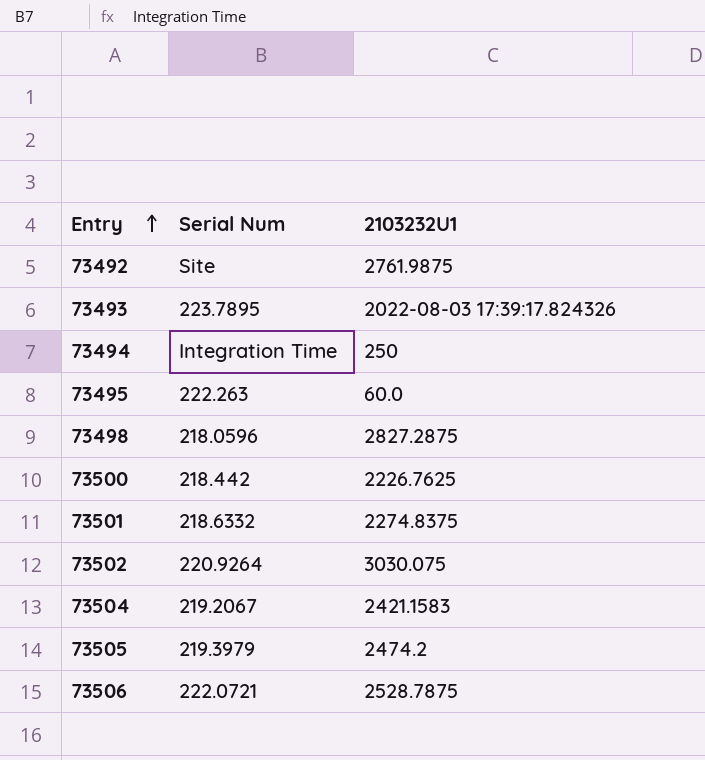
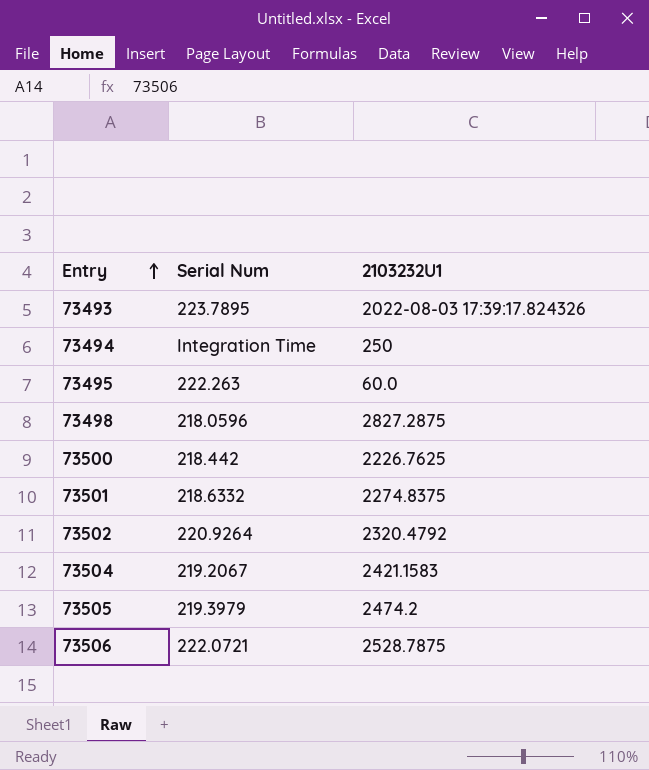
row 73492: Site | 2761.9875 -> none
73502 | 2103232U1: 3030.075 -> 2320.4792

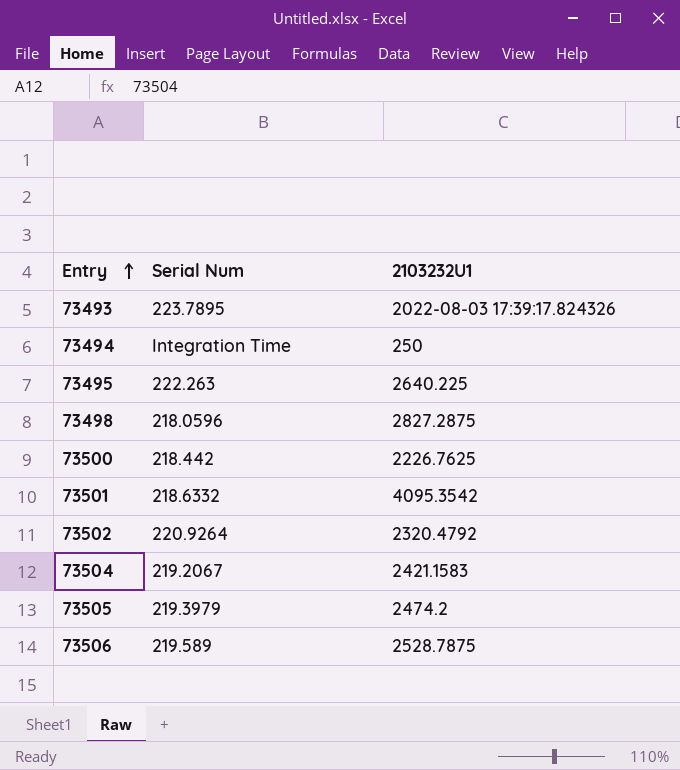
73495 | 2103232U1: 60.0 -> 2640.225
73501 | 2103232U1: 2274.8375 -> 4095.3542
73506 | Serial Num: 222.0721 -> 219.589

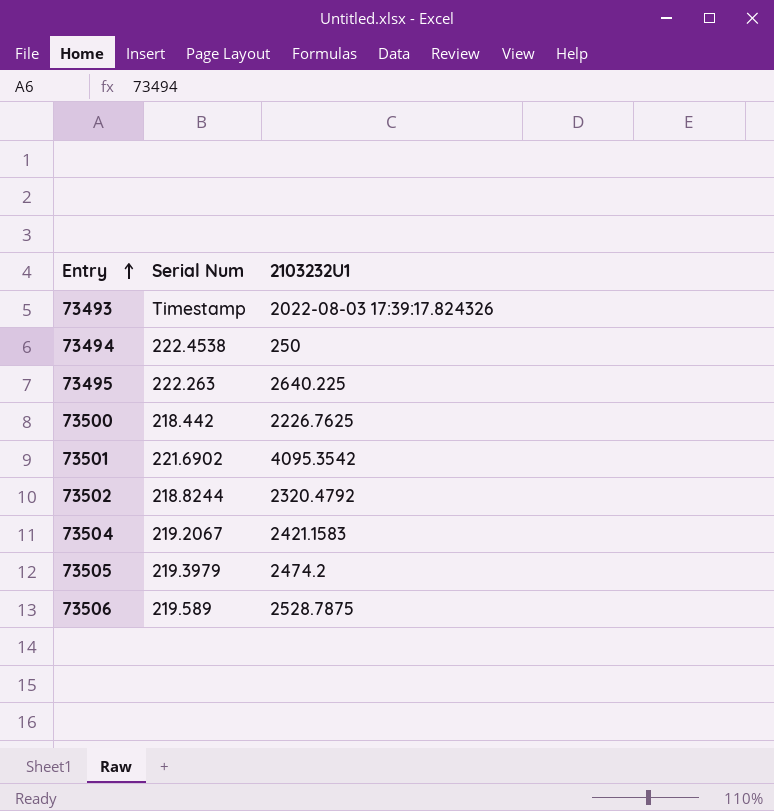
row 73498: 218.0596 | 2827.2875 -> none
73493 | Serial Num: 223.7895 -> Timestamp
73494 | Serial Num: Integration Time -> 222.4538
73501 | Serial Num: 218.6332 -> 221.6902
73502 | Serial Num: 220.9264 -> 218.8244

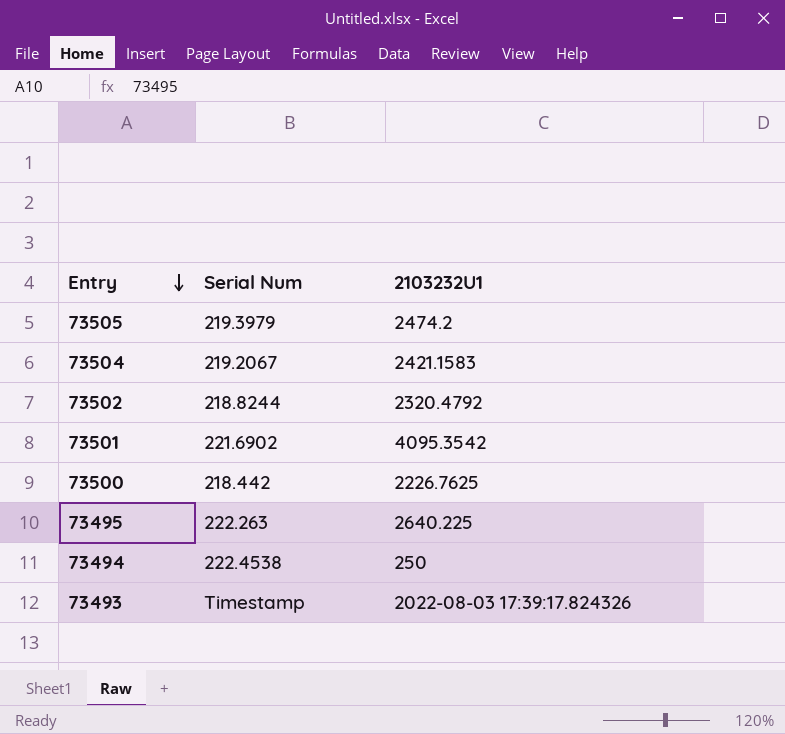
row order: Entry ascending -> Entry descending
row 73506: 219.589 | 2528.7875 -> none

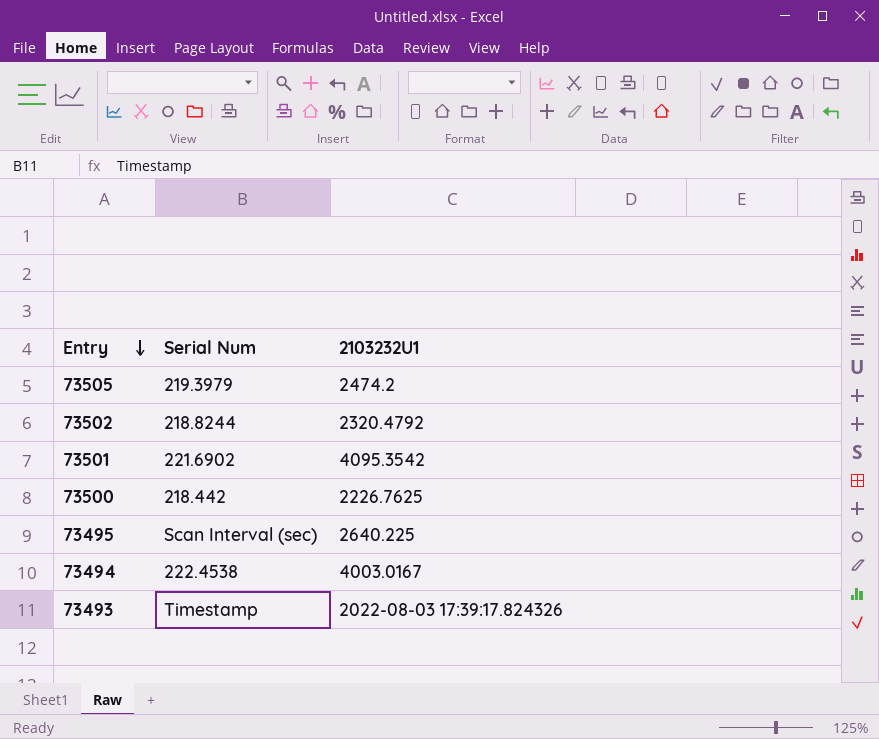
row 73504: 219.2067 | 2421.1583 -> none
73495 | Serial Num: 222.263 -> Scan Interval (sec)
73494 | 2103232U1: 250 -> 4003.0167

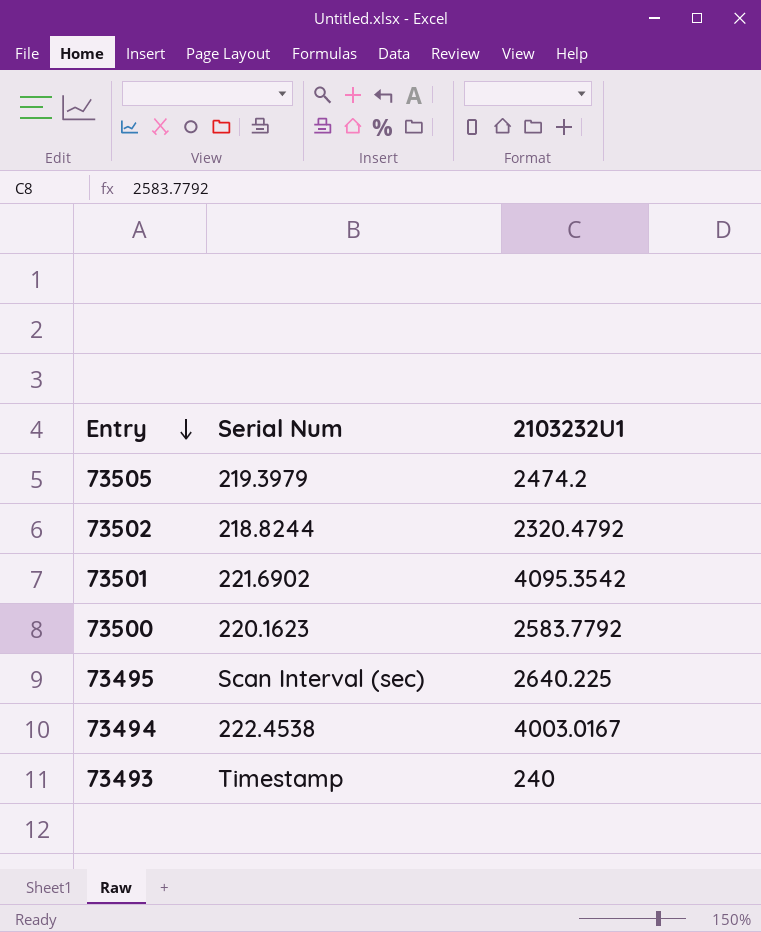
73500 | Serial Num: 218.442 -> 220.1623
73500 | 2103232U1: 2226.7625 -> 2583.7792
73493 | 2103232U1: 2022-08-03 17:39:17.824326 -> 240

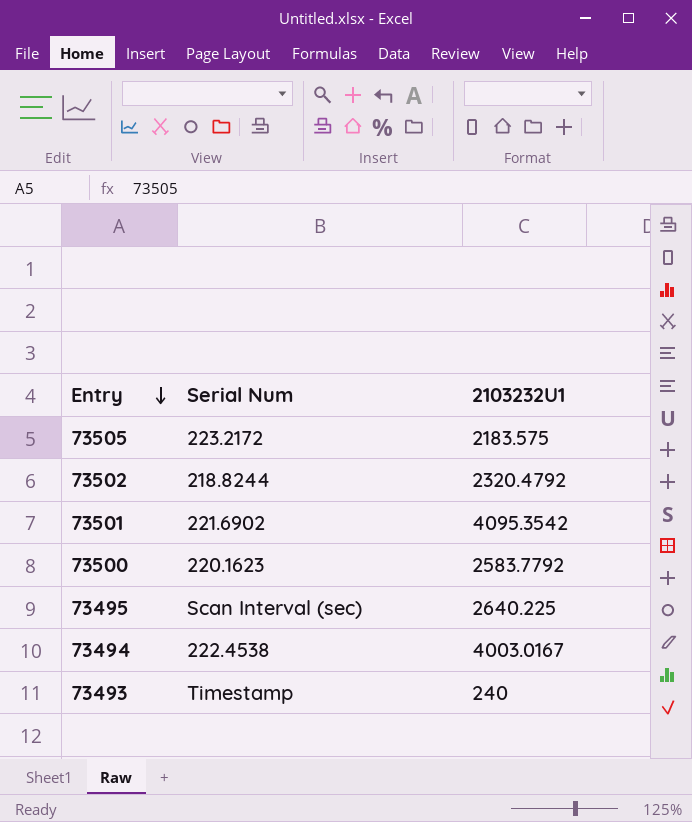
73505 | Serial Num: 219.3979 -> 223.2172
73505 | 2103232U1: 2474.2 -> 2183.575

